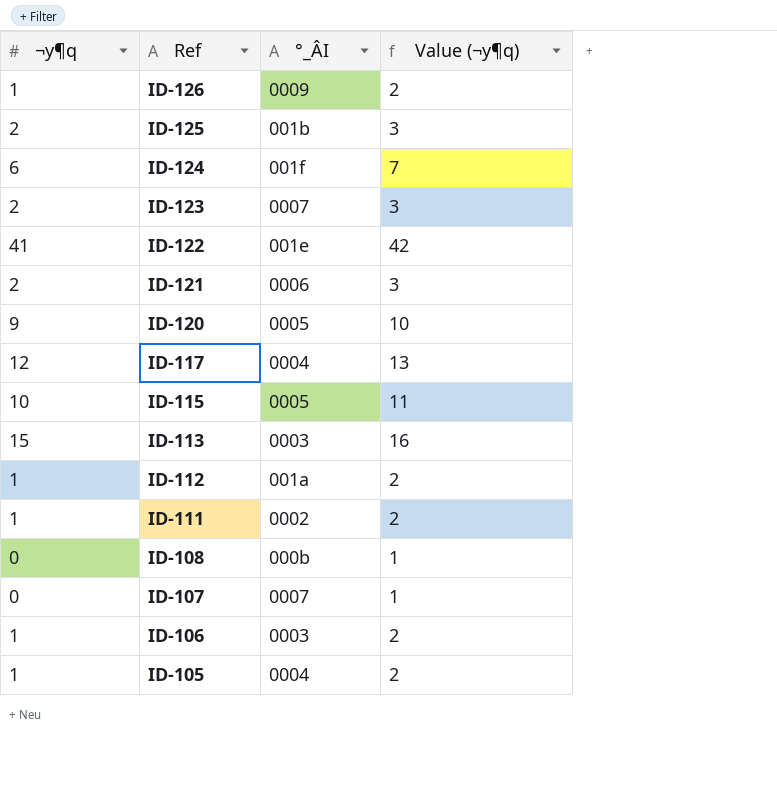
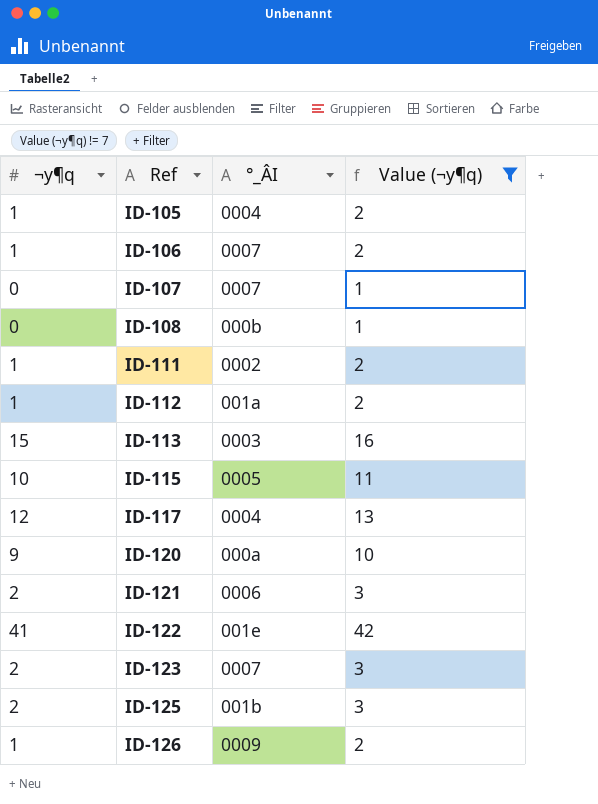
filter: none -> Value (¬y¶q) != 7
row order: Ref descending -> Ref ascending
ID-106 | °_ÂI: 0003 -> 0007
ID-120 | °_ÂI: 0005 -> 000a

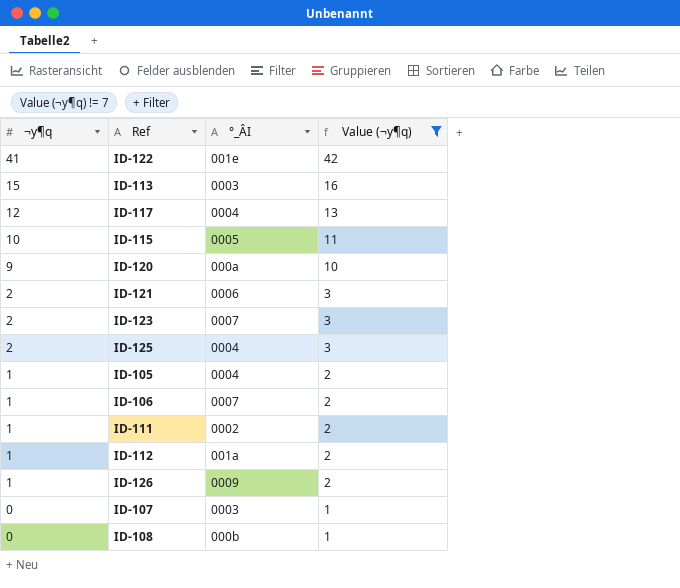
row order: Ref ascending -> ¬y¶q descending
ID-125 | °_ÂI: 001b -> 0004
ID-107 | °_ÂI: 0007 -> 0003

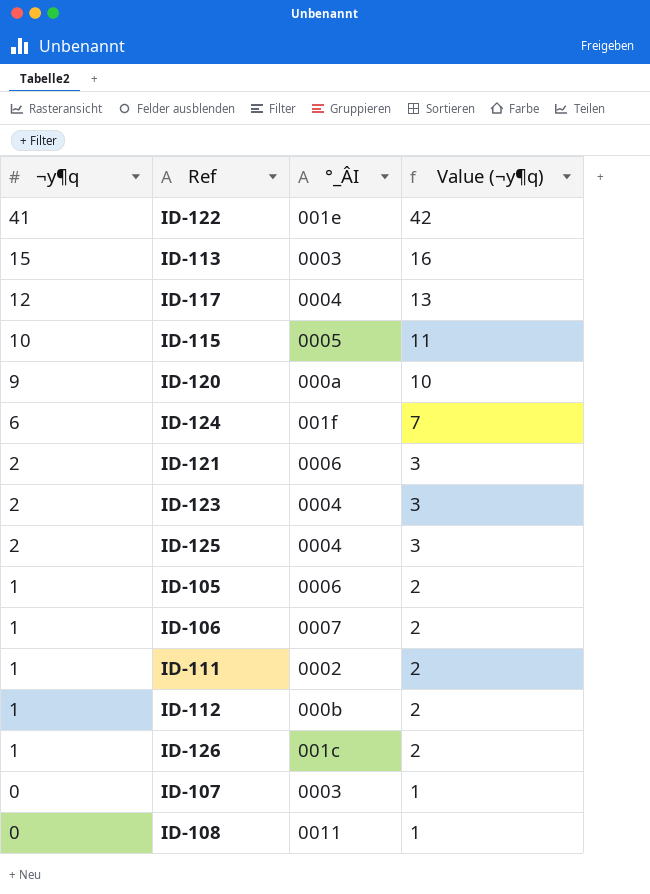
filter: Value (¬y¶q) != 7 -> none
ID-123 | °_ÂI: 0007 -> 0004
ID-105 | °_ÂI: 0004 -> 0006
ID-112 | °_ÂI: 001a -> 000b
ID-126 | °_ÂI: 0009 -> 001c
ID-108 | °_ÂI: 000b -> 0011

